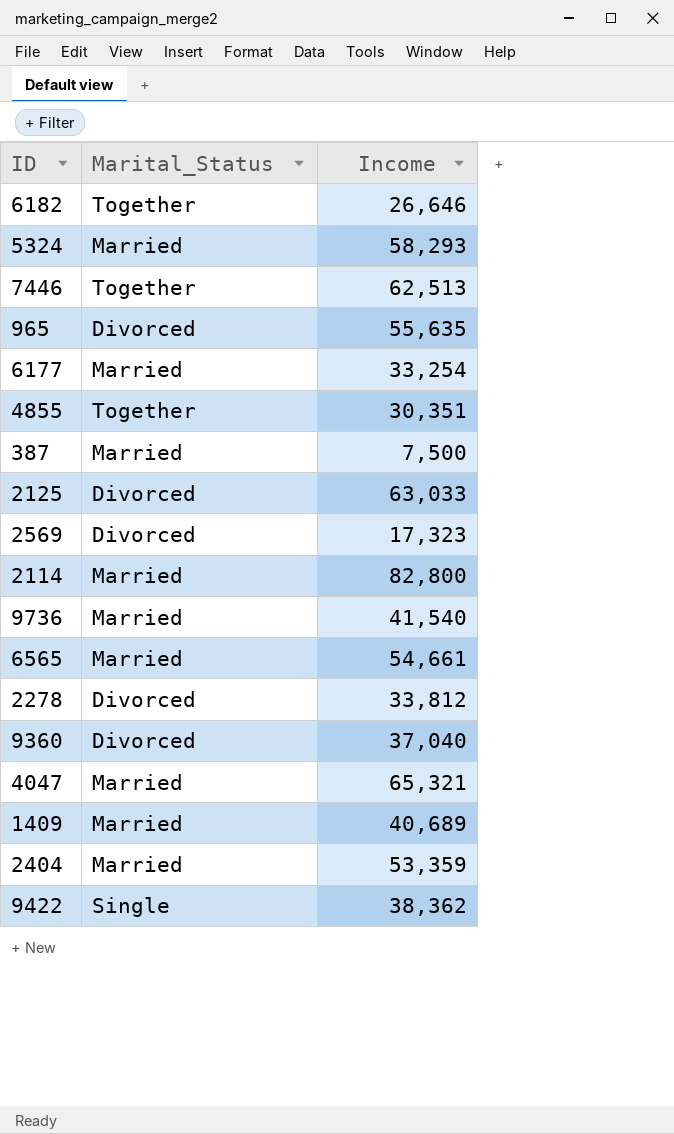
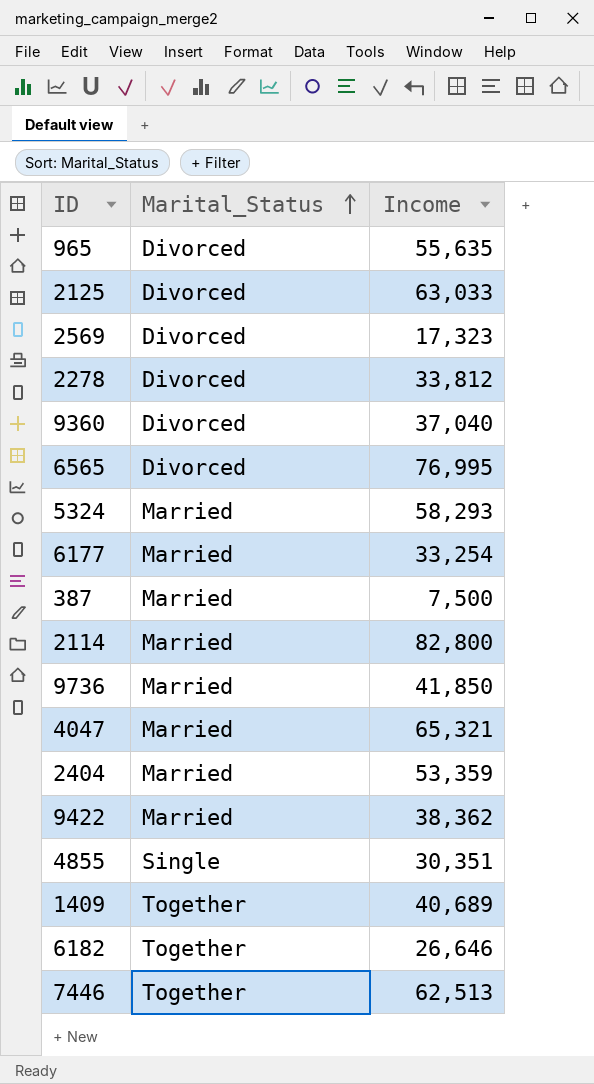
row order: none -> Marital_Status ascending
6565 | Marital_Status: Married -> Divorced
6565 | Income: 54,661 -> 76,995
9736 | Income: 41,540 -> 41,850
9422 | Marital_Status: Single -> Married
4855 | Marital_Status: Together -> Single
1409 | Marital_Status: Married -> Together

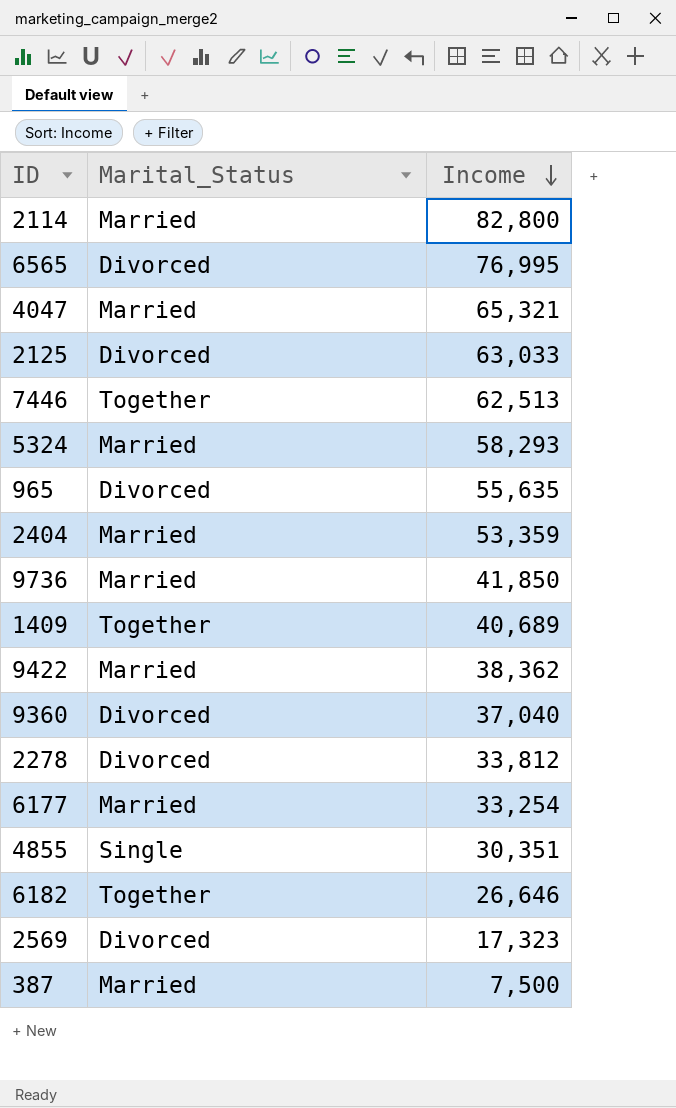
row order: Marital_Status ascending -> Income descending

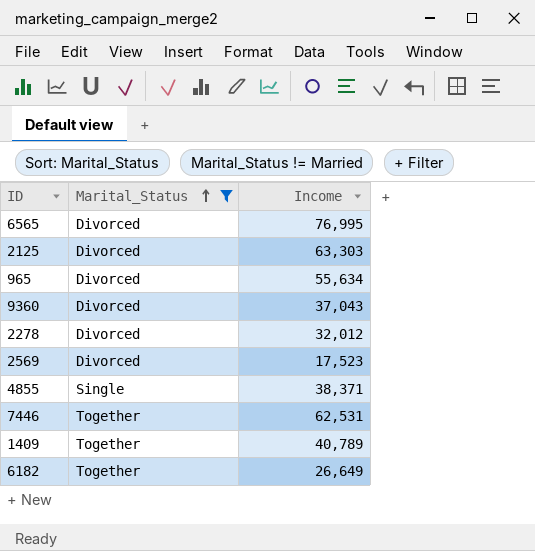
filter: none -> Marital_Status != Married
row order: Income descending -> Marital_Status ascending
2125 | Income: 63,033 -> 63,303
965 | Income: 55,635 -> 55,634
9360 | Income: 37,040 -> 37,043
2278 | Income: 33,812 -> 32,012
2569 | Income: 17,323 -> 17,523
4855 | Income: 30,351 -> 38,371
7446 | Income: 62,513 -> 62,531
1409 | Income: 40,689 -> 40,789
6182 | Income: 26,646 -> 26,649

